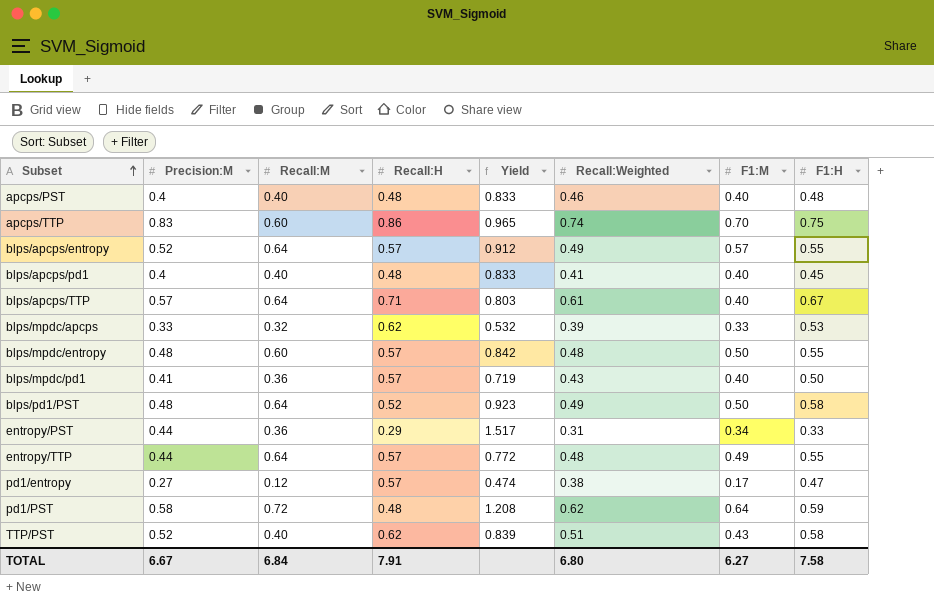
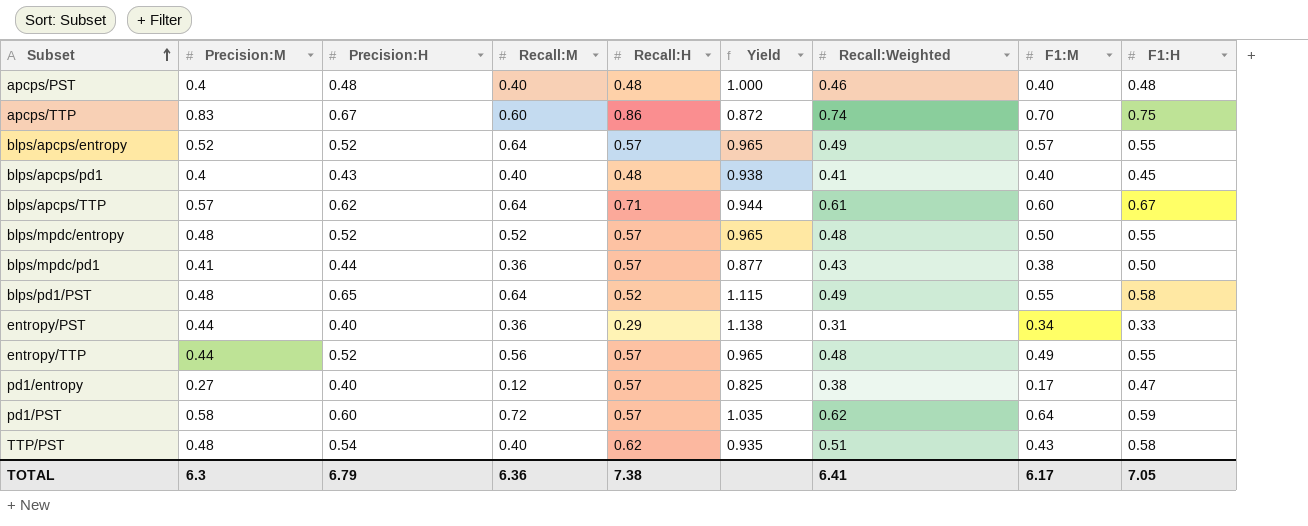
column Precision:H | position: none -> 3
column Yield | formula: [Precision:M] / [Recall:H] -> [F1:H] / [Recall:H]
row blps/mpdc/apcps: 0.33 | 0.32 | 0.62 | 0.532 | 0.39 | 0.33 | 0.53 -> none
blps/apcps/TTP | F1:M: 0.40 -> 0.60
blps/mpdc/entropy | Recall:M: 0.60 -> 0.52
blps/mpdc/pd1 | F1:M: 0.40 -> 0.38
blps/pd1/PST | F1:M: 0.50 -> 0.55
entropy/TTP | Recall:M: 0.64 -> 0.56
pd1/PST | Recall:H: 0.48 -> 0.57
TTP/PST | Precision:M: 0.52 -> 0.48
TOTAL | Precision:M: 6.67 -> 6.3
TOTAL | Recall:M: 6.84 -> 6.36
TOTAL | Recall:H: 7.91 -> 7.38
TOTAL | Recall:Weighted: 6.80 -> 6.41
TOTAL | F1:M: 6.27 -> 6.17
TOTAL | F1:H: 7.58 -> 7.05

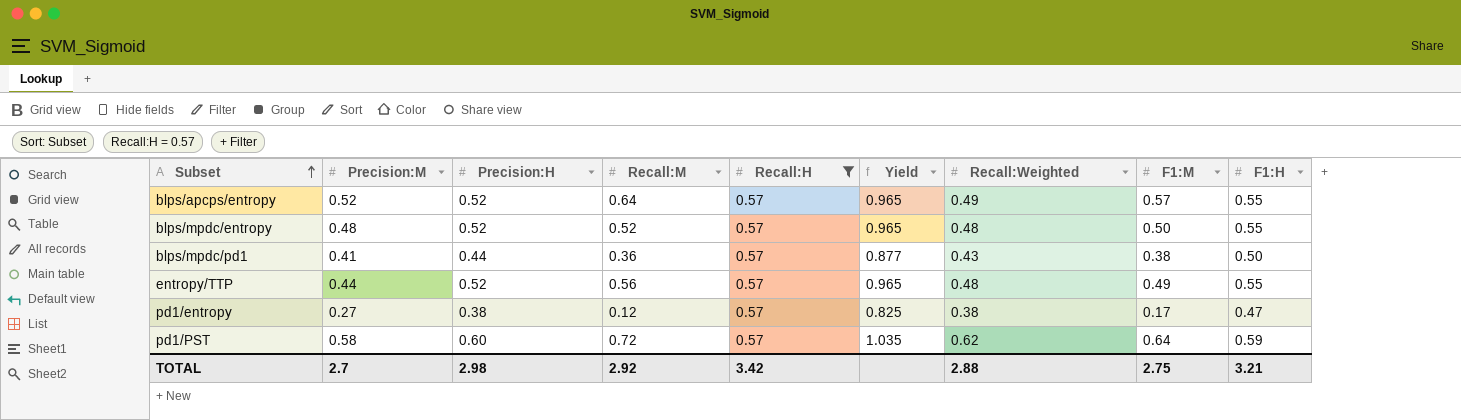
filter: none -> Recall:H = 0.57
pd1/entropy | Precision:H: 0.40 -> 0.38
TOTAL | Precision:M: 6.3 -> 2.7
TOTAL | Precision:H: 6.79 -> 2.98
TOTAL | Recall:M: 6.36 -> 2.92
TOTAL | Recall:H: 7.38 -> 3.42
TOTAL | Recall:Weighted: 6.41 -> 2.88
TOTAL | F1:M: 6.17 -> 2.75
TOTAL | F1:H: 7.05 -> 3.21

